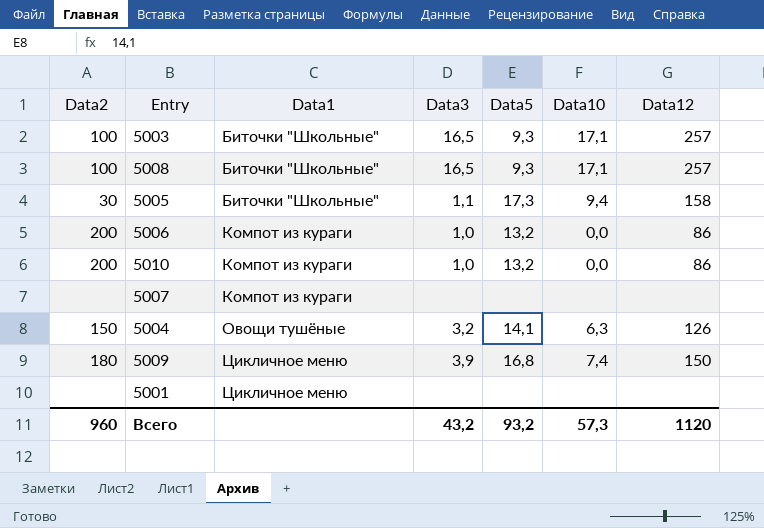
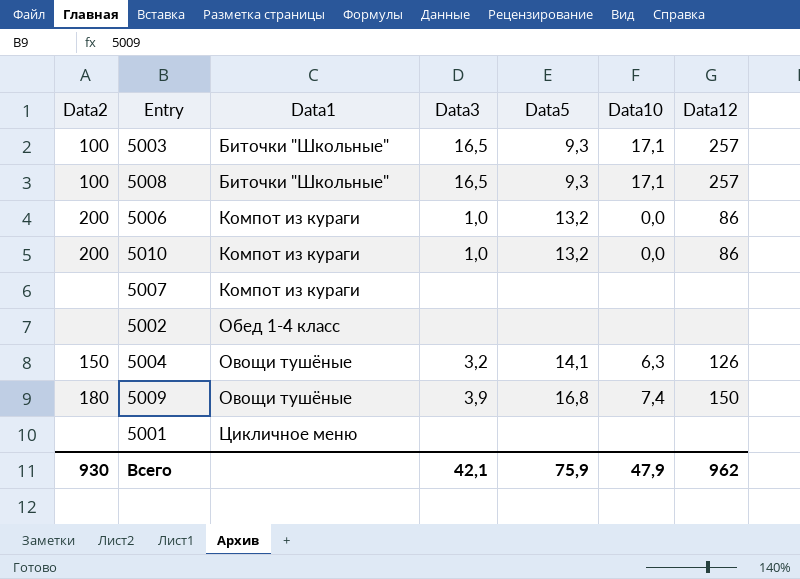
row 5005: 30 | Биточки "Школьные" | 1,1 | 17,3 | 9,4 | 158 -> none
row 5002: none -> none | Обед 1-4 класс | none | none | none | none
5009 | Data1: Цикличное меню -> Овощи тушёные
Всего | Data2: 960 -> 930
Всего | Data3: 43,2 -> 42,1
Всего | Data5: 93,2 -> 75,9
Всего | Data10: 57,3 -> 47,9
Всего | Data12: 1120 -> 962

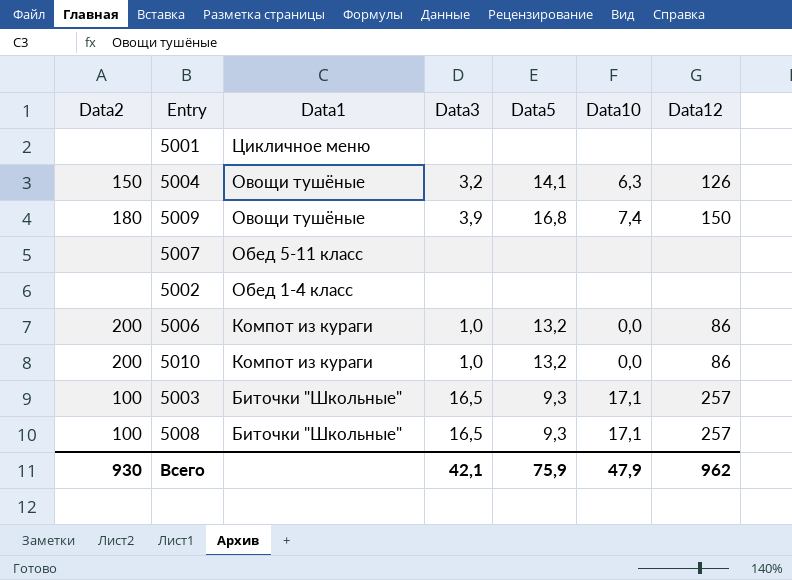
row order: Data1 ascending -> Data1 descending
5007 | Data1: Компот из кураги -> Обед 5-11 класс

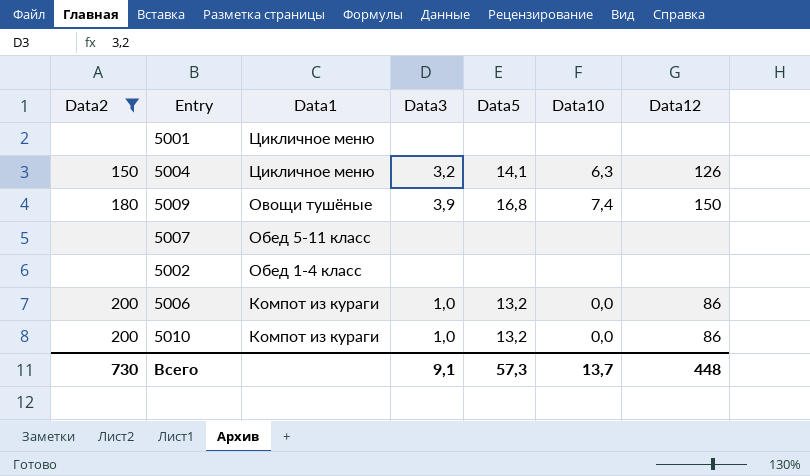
filter: none -> Data2 != 100
5004 | Data1: Овощи тушёные -> Цикличное меню
Всего | Data2: 930 -> 730
Всего | Data3: 42,1 -> 9,1
Всего | Data5: 75,9 -> 57,3
Всего | Data10: 47,9 -> 13,7
Всего | Data12: 962 -> 448

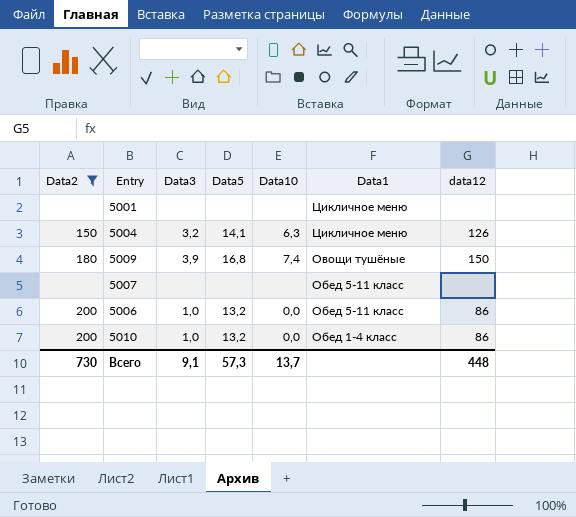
column Data1 | position: 3 -> 6
column name: Data12 -> data12
row 5002: none | Обед 1-4 класс | none | none | none | none -> none
5006 | Data1: Компот из кураги -> Обед 5-11 класс
5010 | Data1: Компот из кураги -> Обед 1-4 класс

